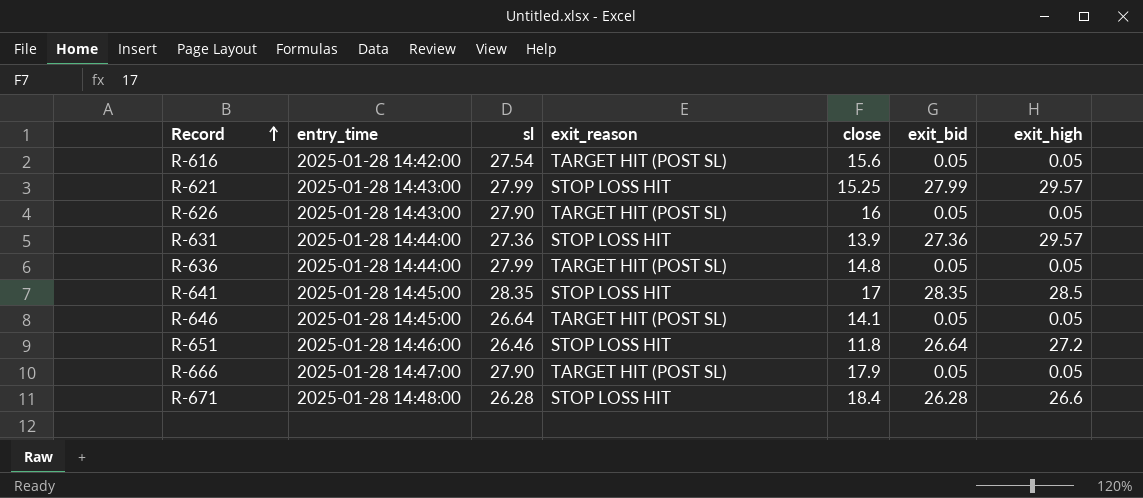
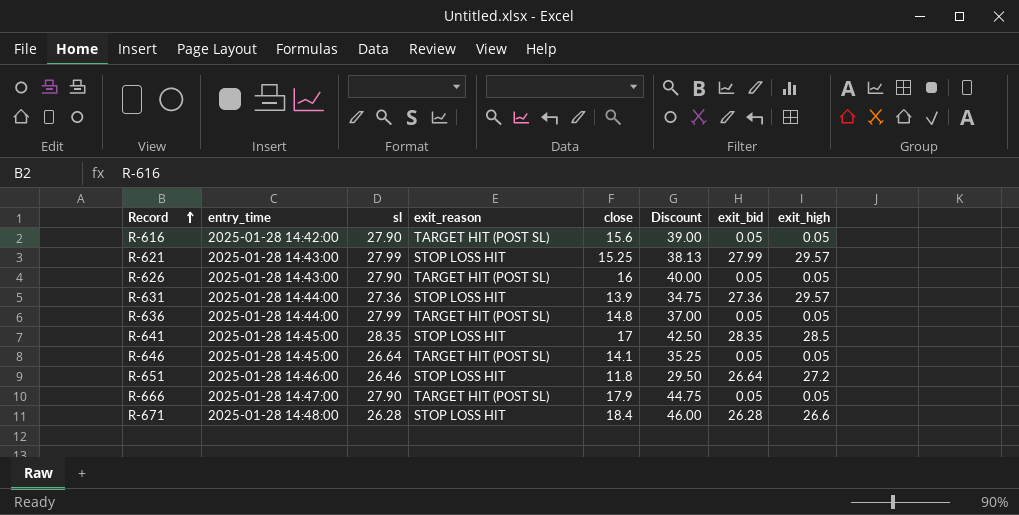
column Discount | formula: none -> [close] * 2.5
R-616 | sl: 27.54 -> 27.90

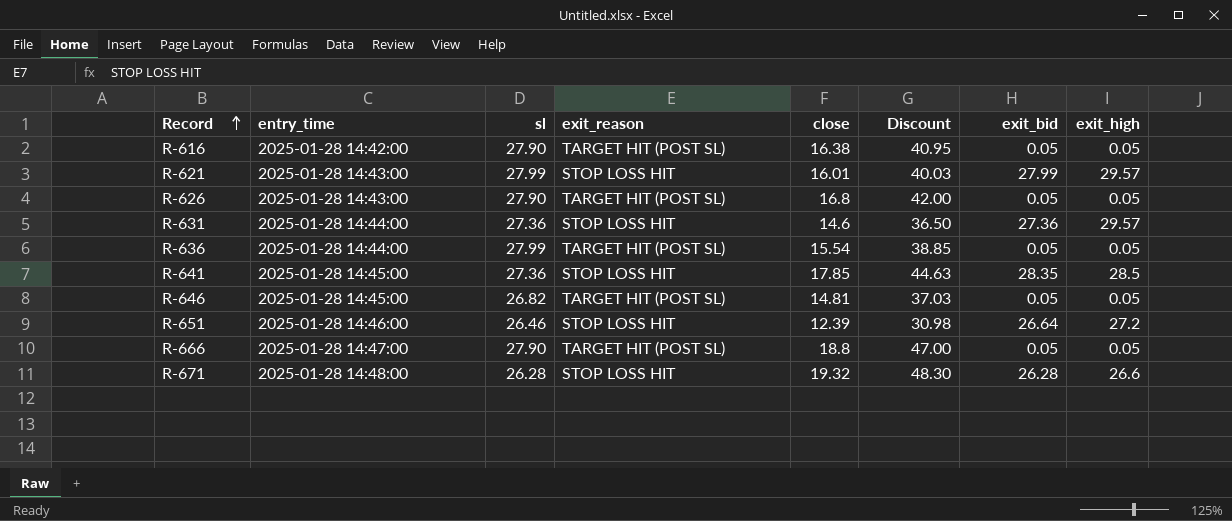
R-616 | close: 15.6 -> 16.38
R-616 | Discount: 39.00 -> 40.95
R-621 | close: 15.25 -> 16.01
R-621 | Discount: 38.13 -> 40.03
R-626 | close: 16 -> 16.8
R-626 | Discount: 40.00 -> 42.00
R-631 | close: 13.9 -> 14.6
R-631 | Discount: 34.75 -> 36.50
R-636 | close: 14.8 -> 15.54
R-636 | Discount: 37.00 -> 38.85
R-641 | sl: 28.35 -> 27.36
R-641 | close: 17 -> 17.85
R-641 | Discount: 42.50 -> 44.63
R-646 | sl: 26.64 -> 26.82
R-646 | close: 14.1 -> 14.81
R-646 | Discount: 35.25 -> 37.03
R-651 | close: 11.8 -> 12.39
R-651 | Discount: 29.50 -> 30.98
R-666 | close: 17.9 -> 18.8
R-666 | Discount: 44.75 -> 47.00
R-671 | close: 18.4 -> 19.32
R-671 | Discount: 46.00 -> 48.30

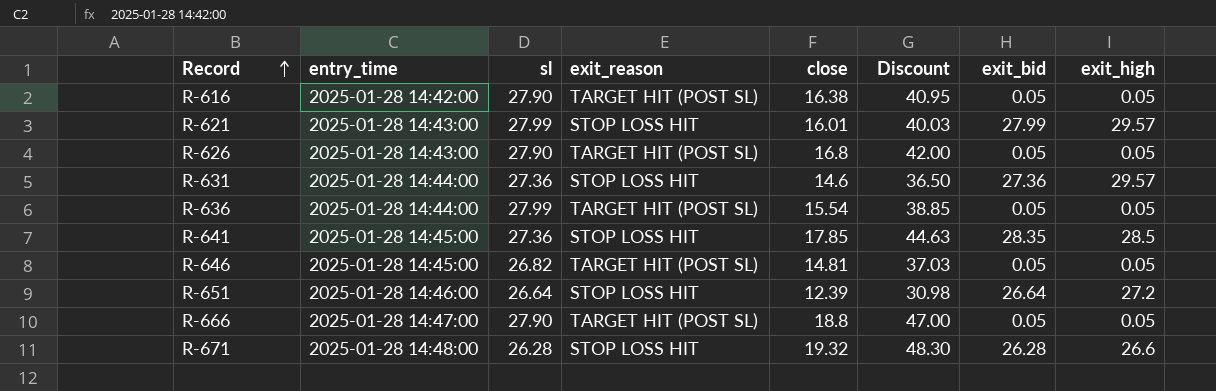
R-651 | sl: 26.46 -> 26.64

